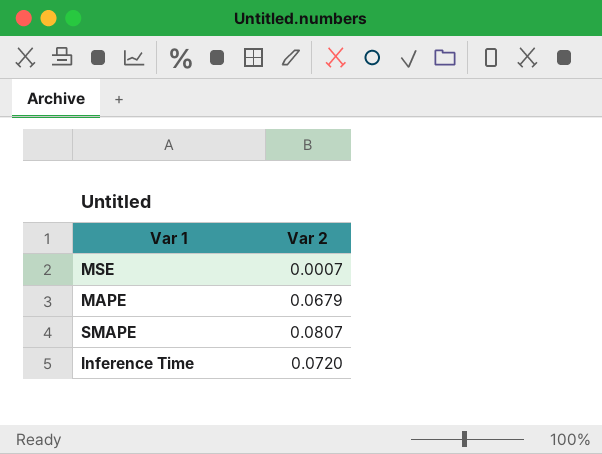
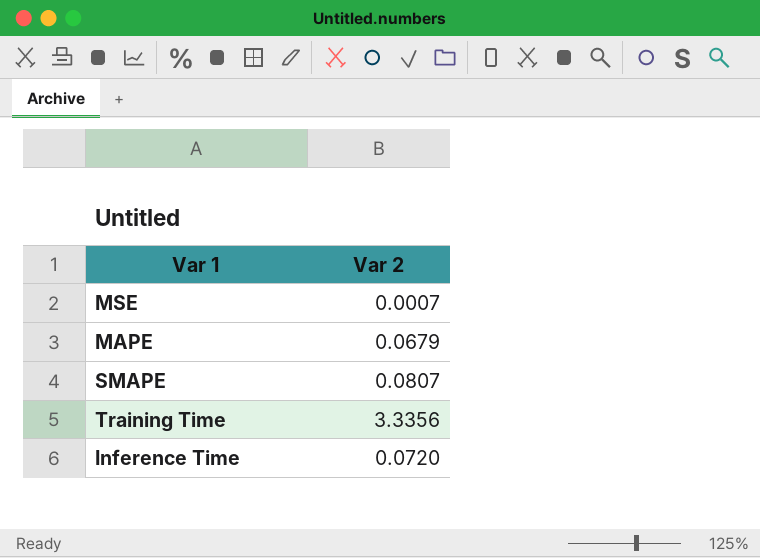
row Training Time: none -> 3.3356

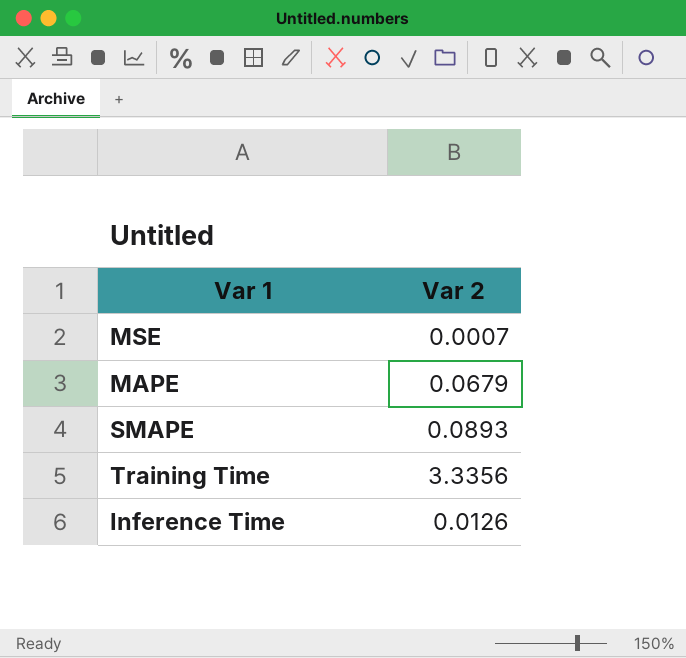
SMAPE | Var 2: 0.0807 -> 0.0893
Inference Time | Var 2: 0.0720 -> 0.0126

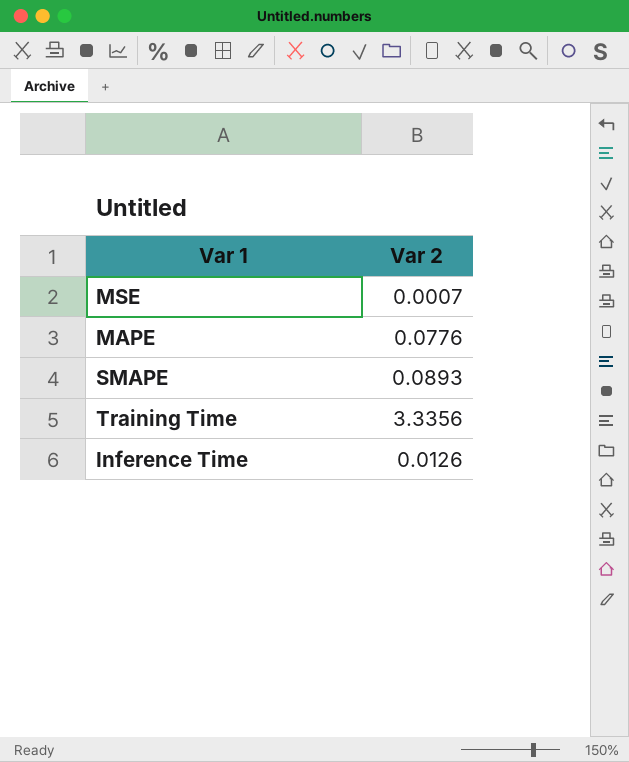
MAPE | Var 2: 0.0679 -> 0.0776

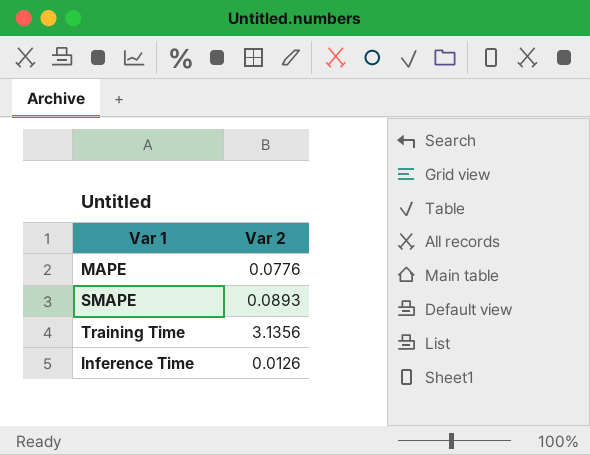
row MSE: 0.0007 -> none
Training Time | Var 2: 3.3356 -> 3.1356

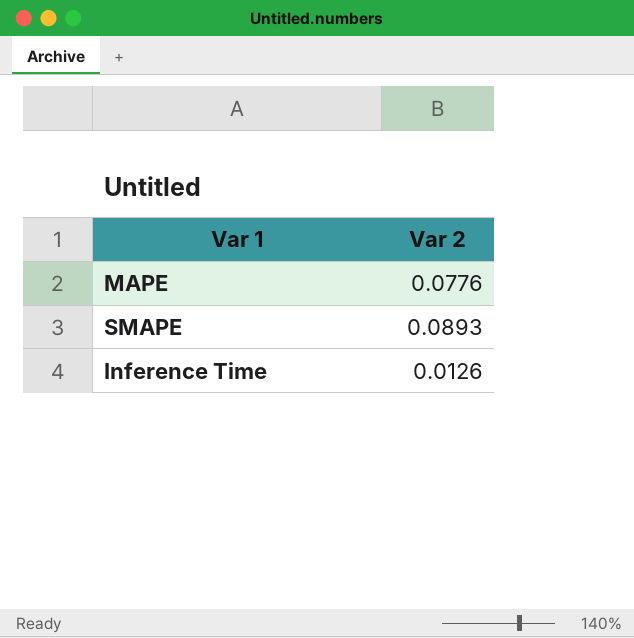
row Training Time: 3.1356 -> none

